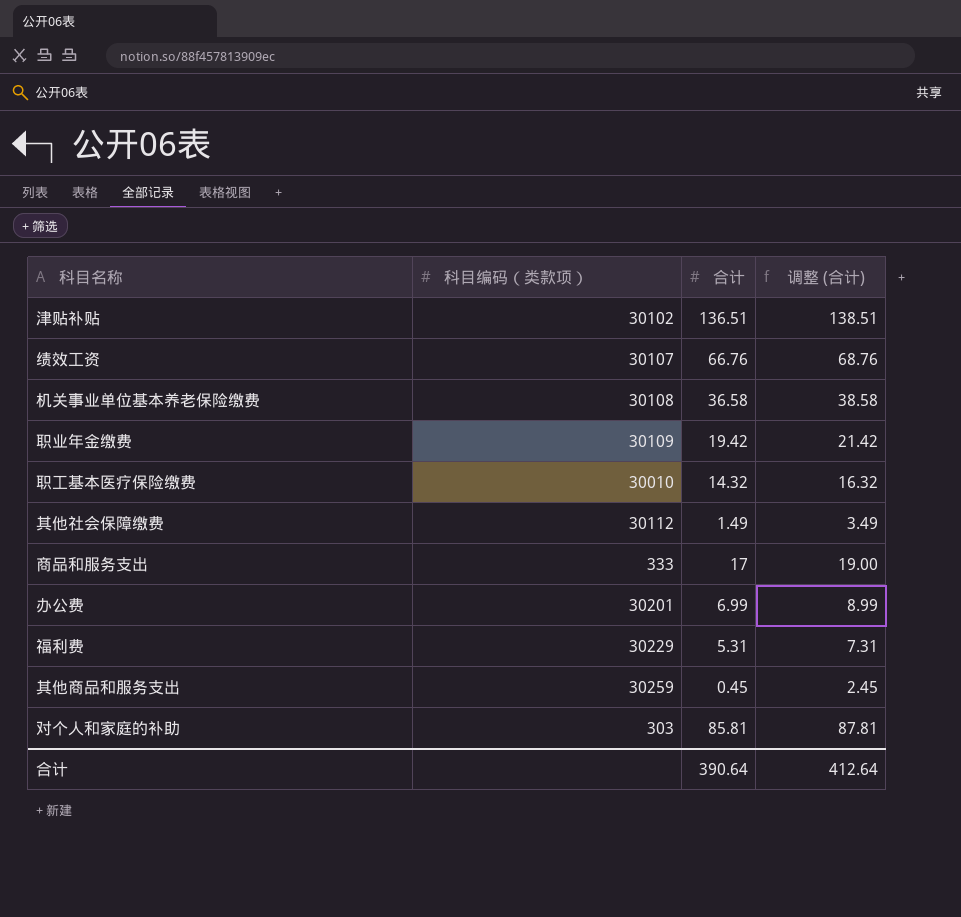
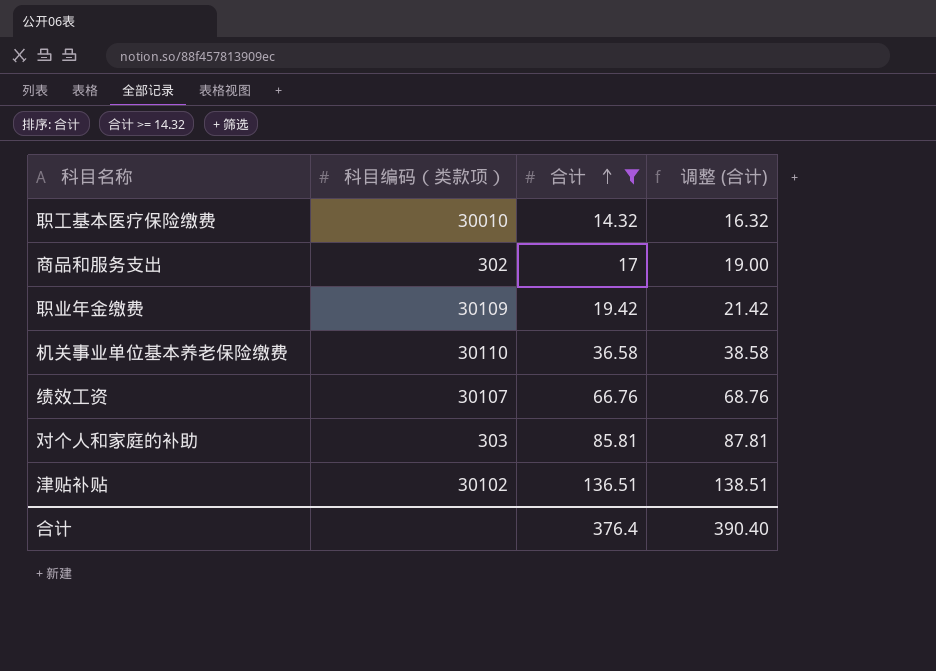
filter: none -> 合计 >= 14.32
row order: none -> 合计 ascending
商品和服务支出 | 科目编码（类款项）: 333 -> 302
机关事业单位基本养老保险缴费 | 科目编码（类款项）: 30108 -> 30110
合计 | 合计: 390.64 -> 376.4
合计 | 调整 (合计): 412.64 -> 390.40

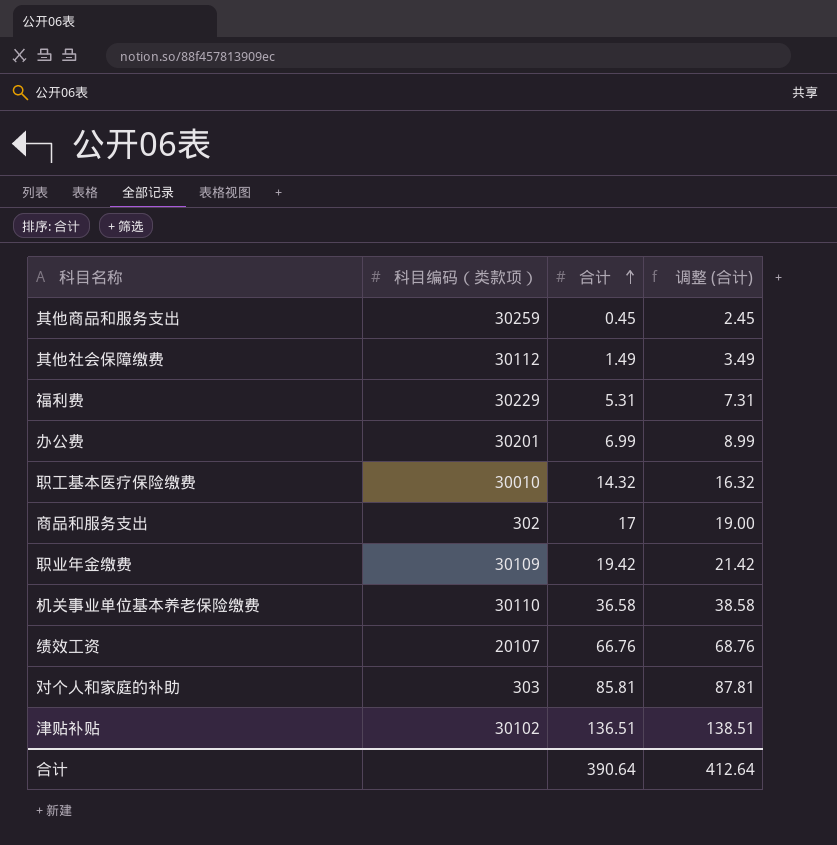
filter: 合计 >= 14.32 -> none
绩效工资 | 科目编码（类款项）: 30107 -> 20107
合计 | 合计: 376.4 -> 390.64
合计 | 调整 (合计): 390.40 -> 412.64

